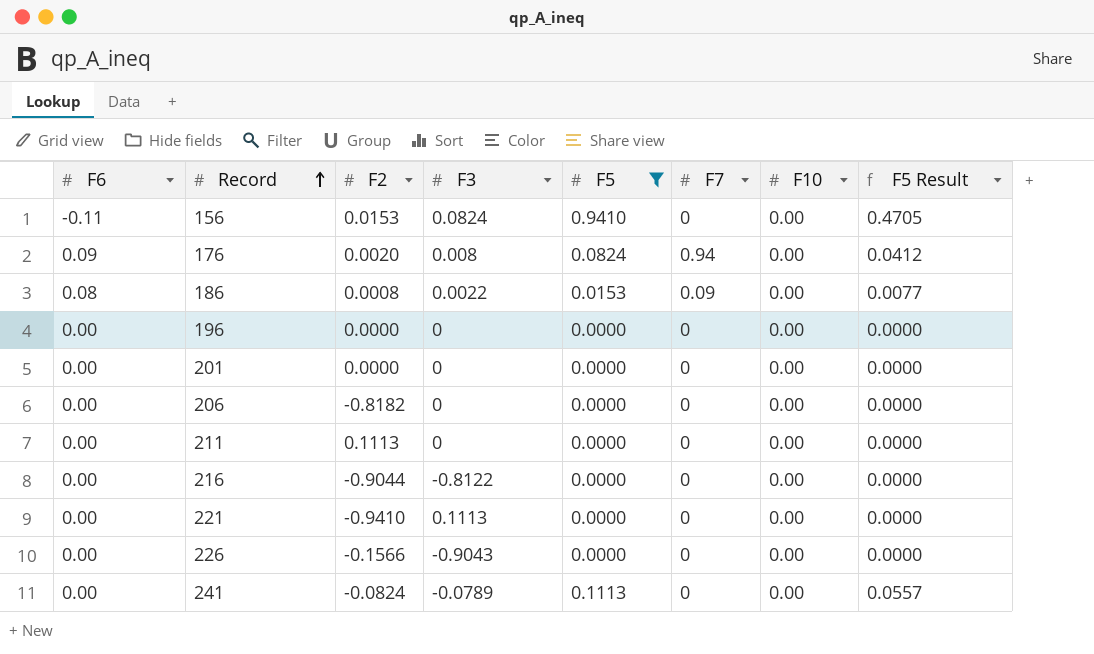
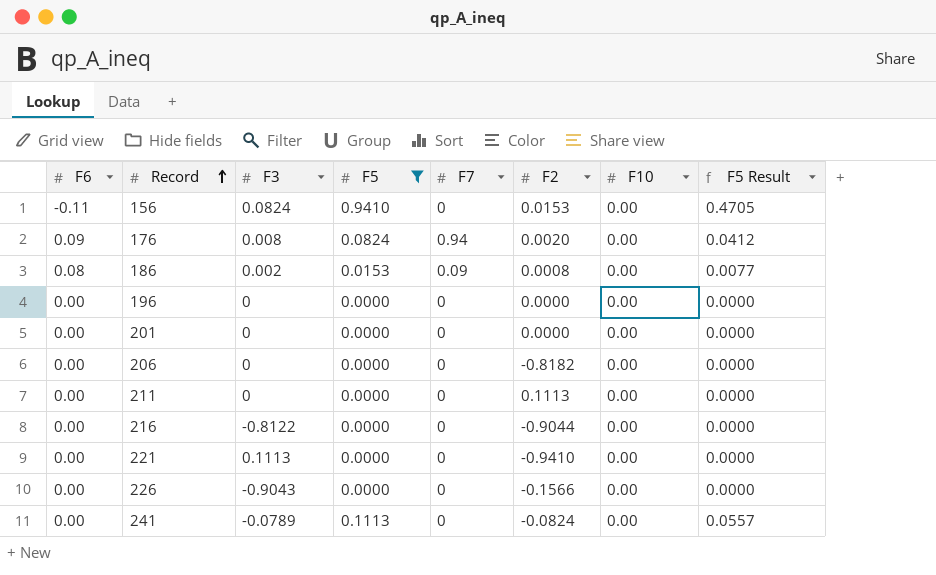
column F2 | position: 3 -> 6
186 | F3: 0.0022 -> 0.002

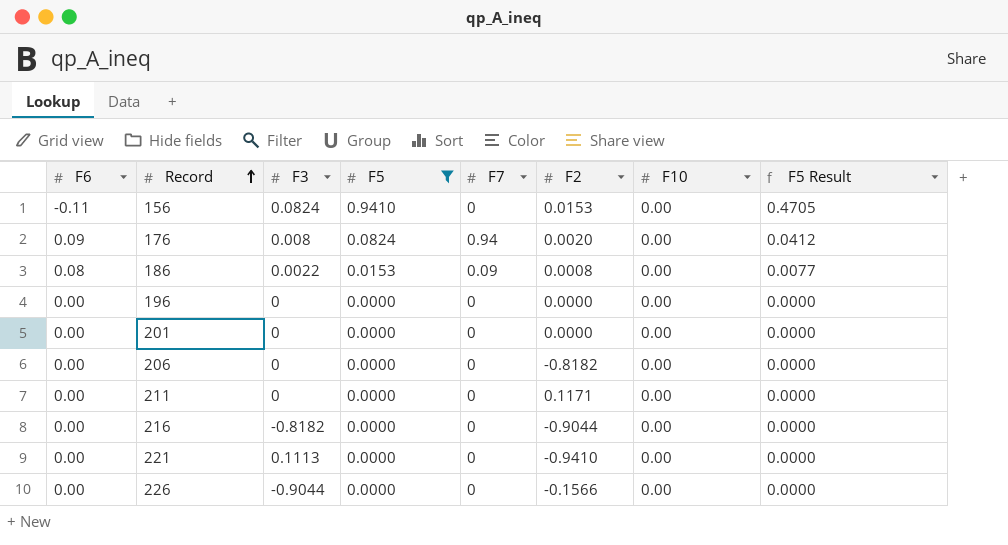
row 241: 0.00 | -0.0789 | 0.1113 | 0 | -0.0824 | 0.00 | 0.0557 -> none
186 | F3: 0.002 -> 0.0022
211 | F2: 0.1113 -> 0.1171
216 | F3: -0.8122 -> -0.8182
226 | F3: -0.9043 -> -0.9044

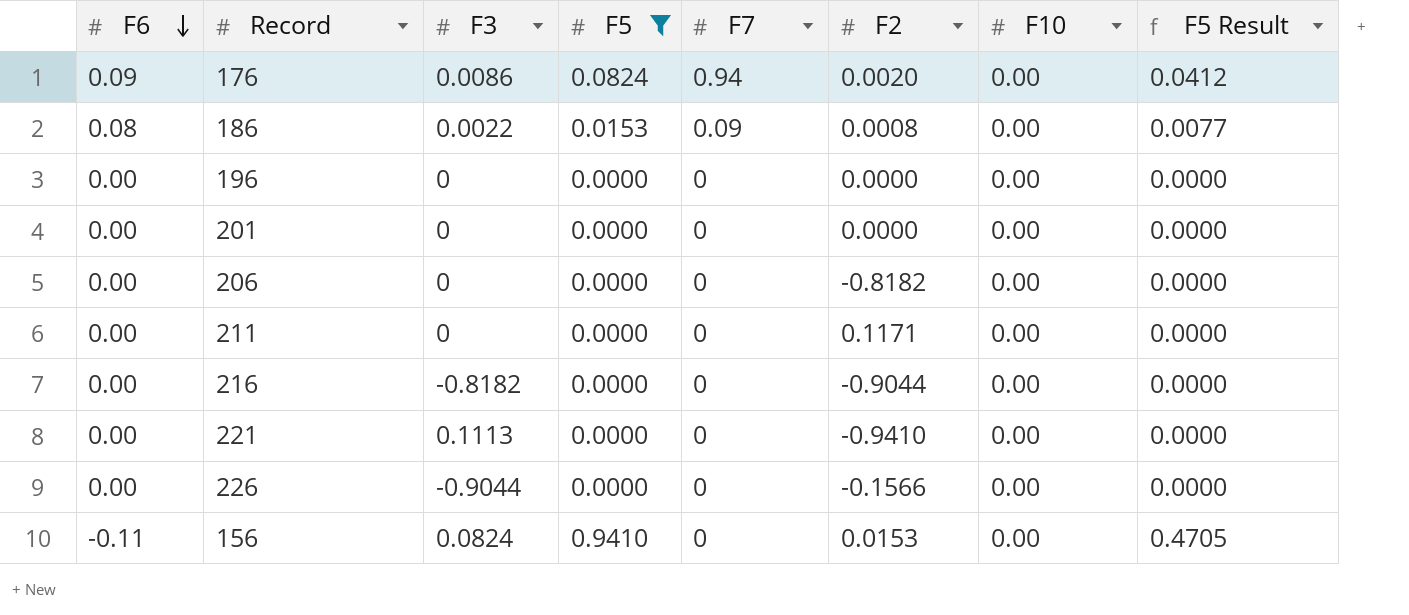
row order: Record ascending -> F6 descending
176 | F3: 0.008 -> 0.0086

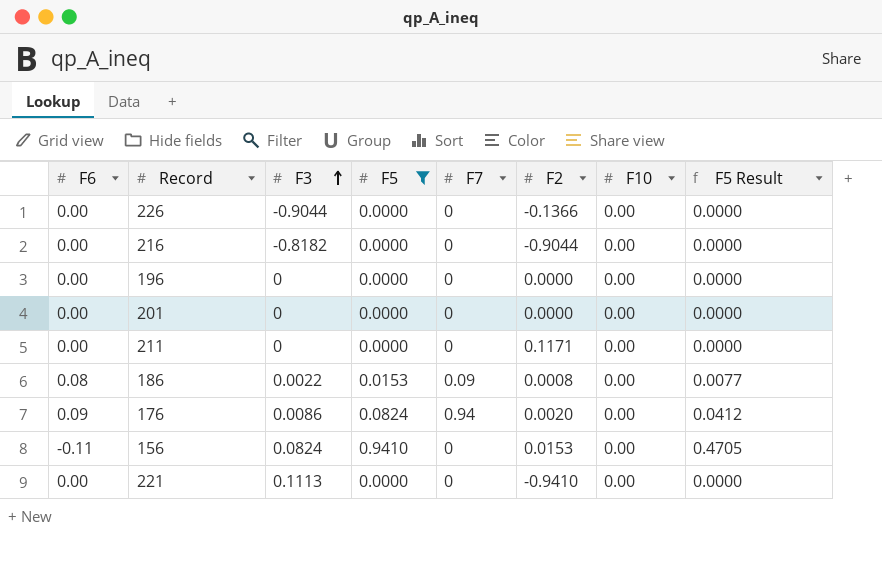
row order: F6 descending -> F3 ascending
row 206: 0.00 | 0 | 0.0000 | 0 | -0.8182 | 0.00 | 0.0000 -> none
226 | F2: -0.1566 -> -0.1366

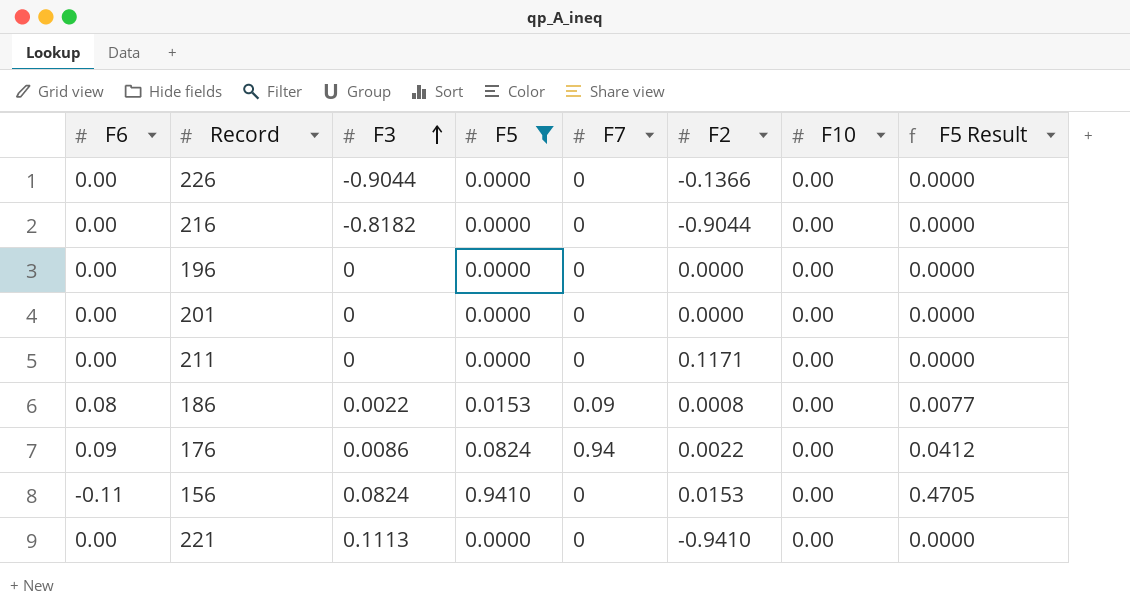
176 | F2: 0.0020 -> 0.0022

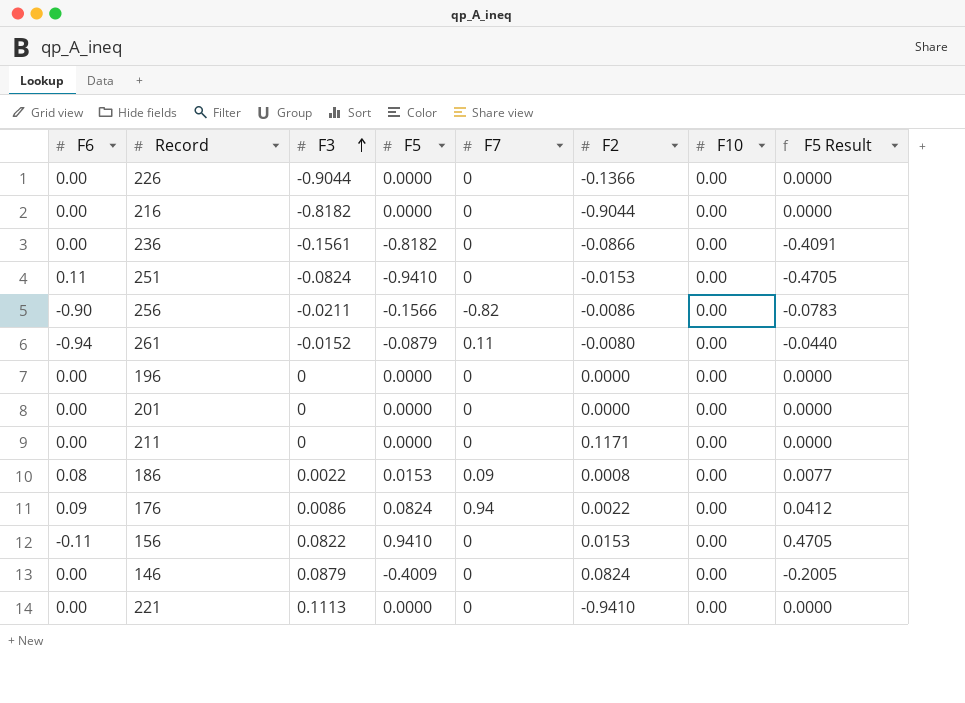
filter: F5 >= 0.0000 -> none
156 | F3: 0.0824 -> 0.0822

